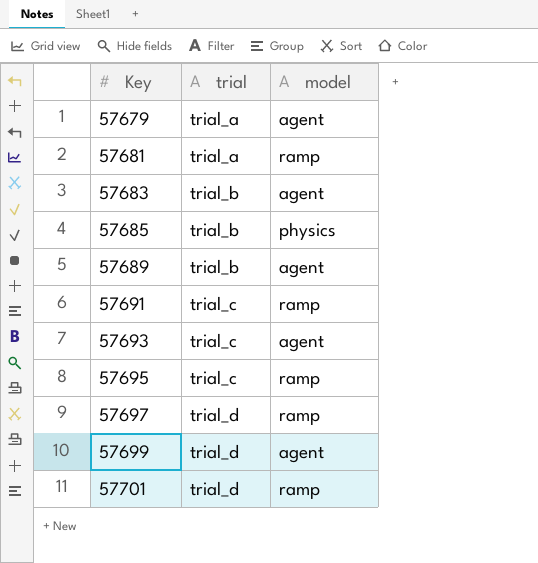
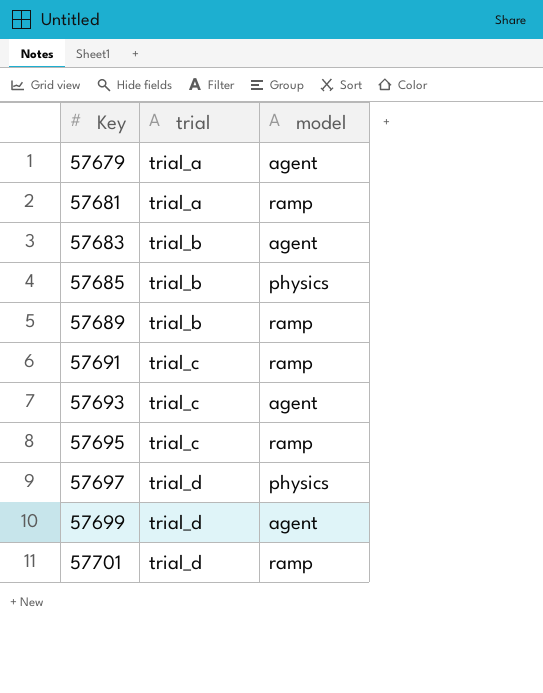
57689 | model: agent -> ramp
57697 | model: ramp -> physics

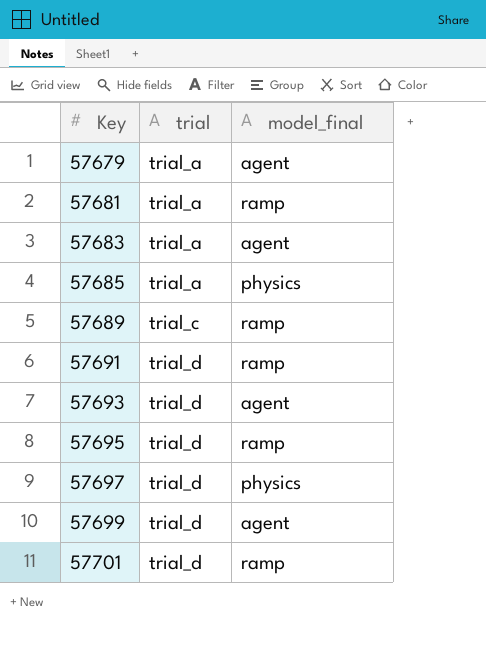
column name: model -> model_final
57683 | trial: trial_b -> trial_a
57685 | trial: trial_b -> trial_a
57689 | trial: trial_b -> trial_c
57691 | trial: trial_c -> trial_d
57693 | trial: trial_c -> trial_d
57695 | trial: trial_c -> trial_d

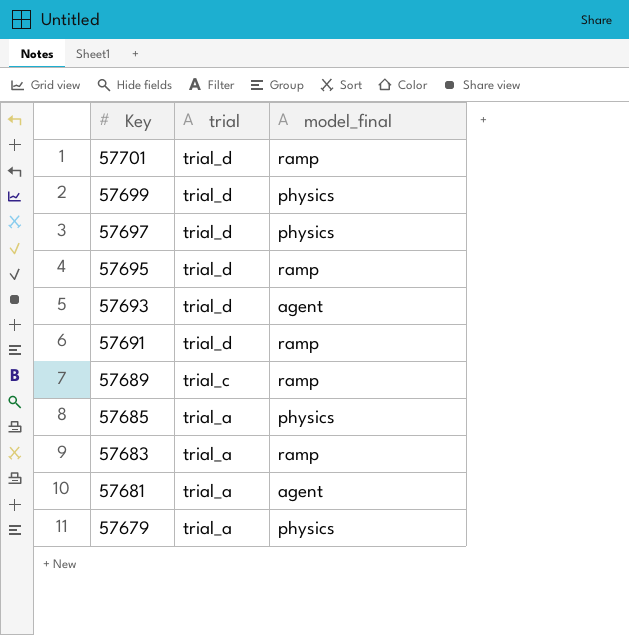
row order: Key ascending -> Key descending
57699 | model_final: agent -> physics
57683 | model_final: agent -> ramp
57681 | model_final: ramp -> agent
57679 | model_final: agent -> physics

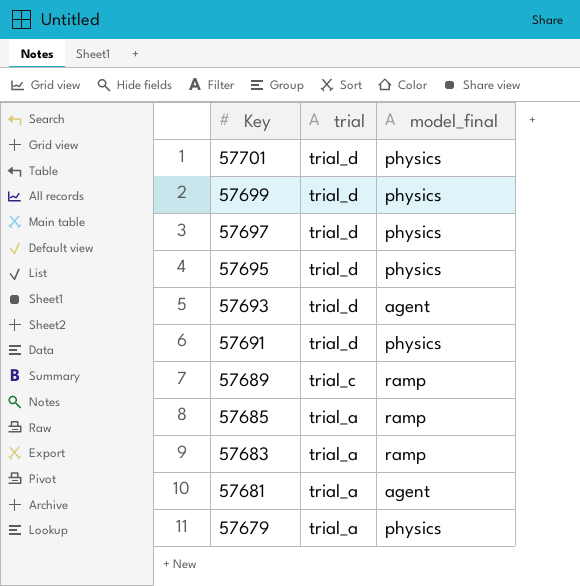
57701 | model_final: ramp -> physics
57695 | model_final: ramp -> physics
57691 | model_final: ramp -> physics
57685 | model_final: physics -> ramp

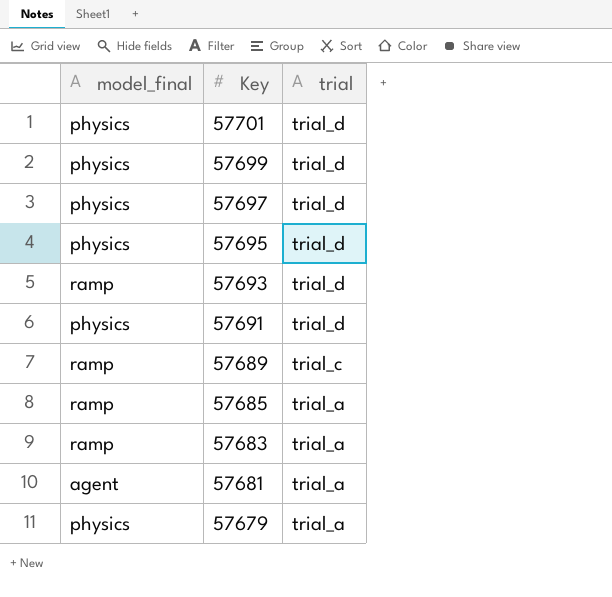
column model_final | position: 3 -> 1
57693 | model_final: agent -> ramp

